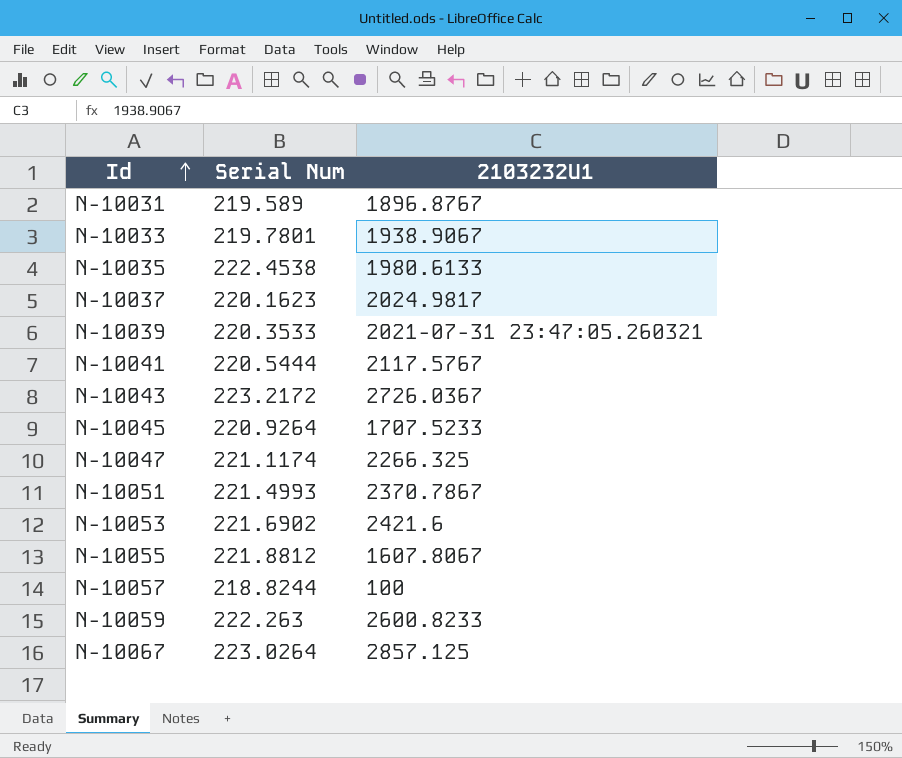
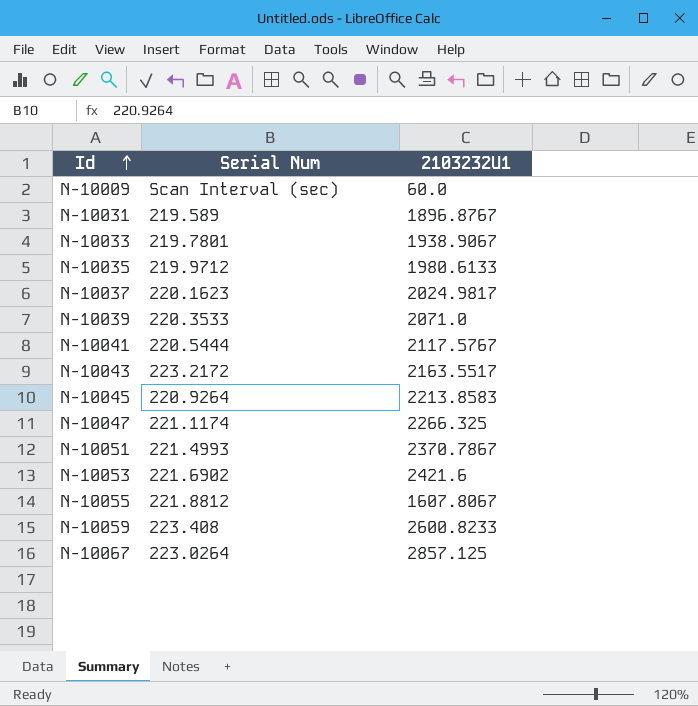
row N-10057: 218.8244 | 100 -> none
row N-10009: none -> Scan Interval (sec) | 60.0
N-10035 | Serial Num: 222.4538 -> 219.9712
N-10039 | 2103232U1: 2021-07-31 23:47:05.260321 -> 2071.0
N-10043 | 2103232U1: 2726.0367 -> 2163.5517
N-10045 | 2103232U1: 1707.5233 -> 2213.8583
N-10059 | Serial Num: 222.263 -> 223.408

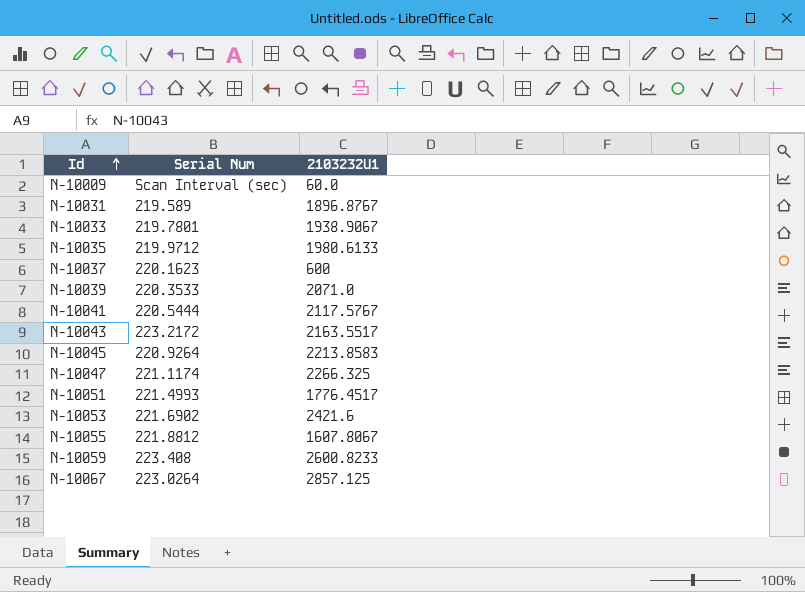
N-10037 | 2103232U1: 2024.9817 -> 600
N-10051 | 2103232U1: 2370.7867 -> 1776.4517

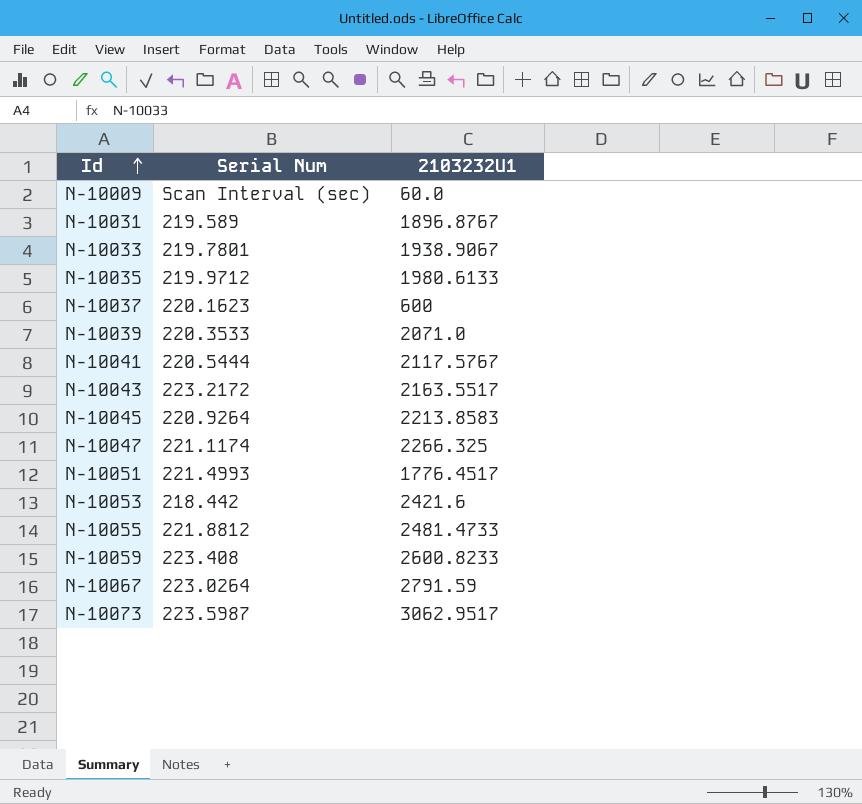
N-10053 | Serial Num: 221.6902 -> 218.442
N-10055 | 2103232U1: 1607.8067 -> 2481.4733
N-10067 | 2103232U1: 2857.125 -> 2791.59
row N-10073: none -> 223.5987 | 3062.9517

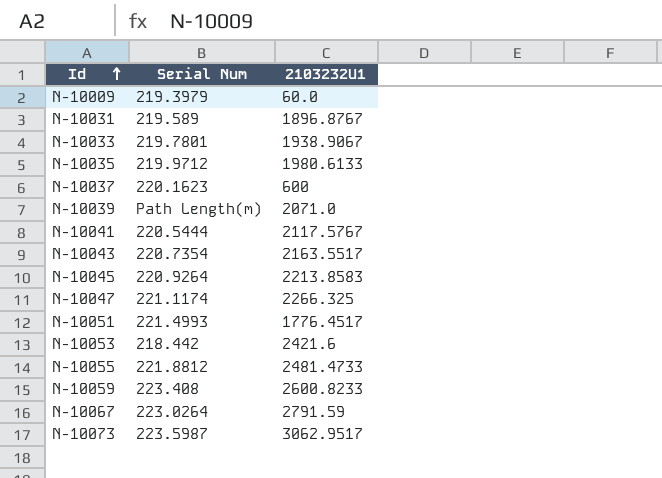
N-10009 | Serial Num: Scan Interval (sec) -> 219.3979
N-10039 | Serial Num: 220.3533 -> Path Length(m)
N-10043 | Serial Num: 223.2172 -> 220.7354

